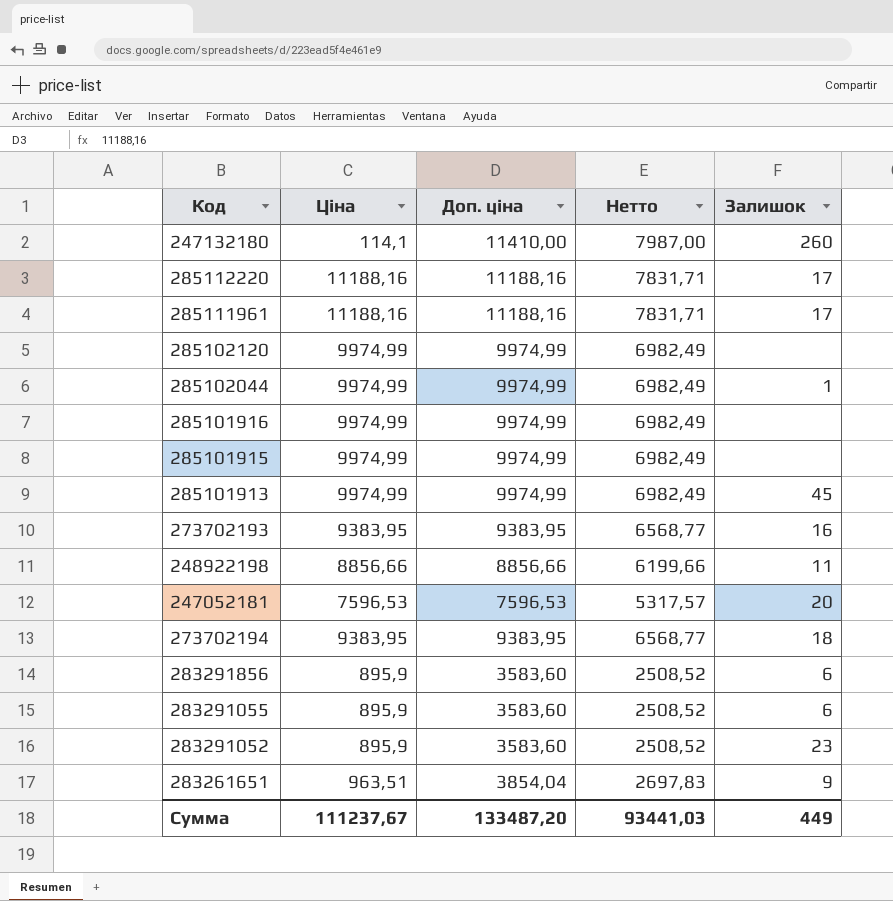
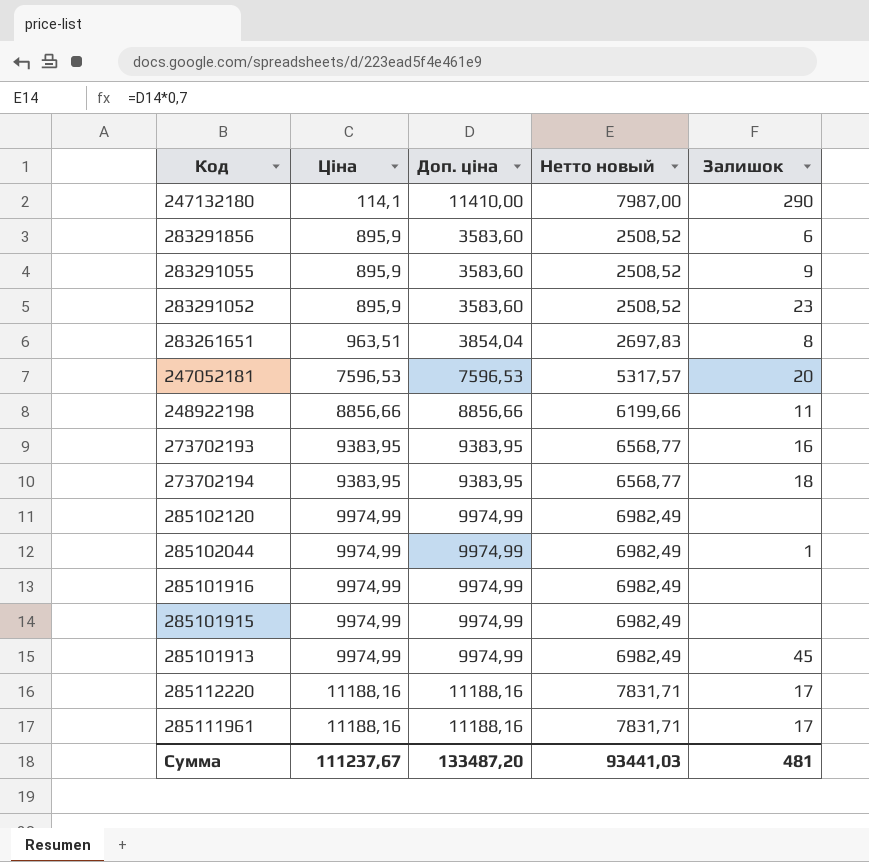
row order: none -> Ціна ascending
column name: Нетто -> Нетто новый
247132180 | Залишок: 260 -> 290
283291055 | Залишок: 6 -> 9
283261651 | Залишок: 9 -> 8
Сумма | Залишок: 449 -> 481

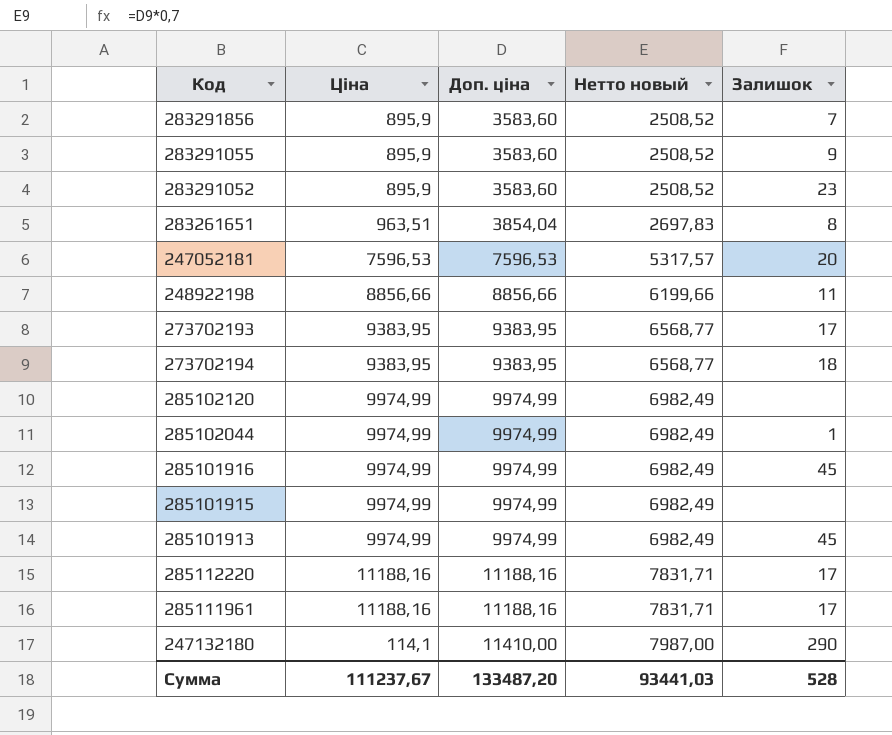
row order: Ціна ascending -> Доп. ціна ascending
283291856 | Залишок: 6 -> 7
273702193 | Залишок: 16 -> 17
285101916 | Залишок: none -> 45
Сумма | Залишок: 481 -> 528

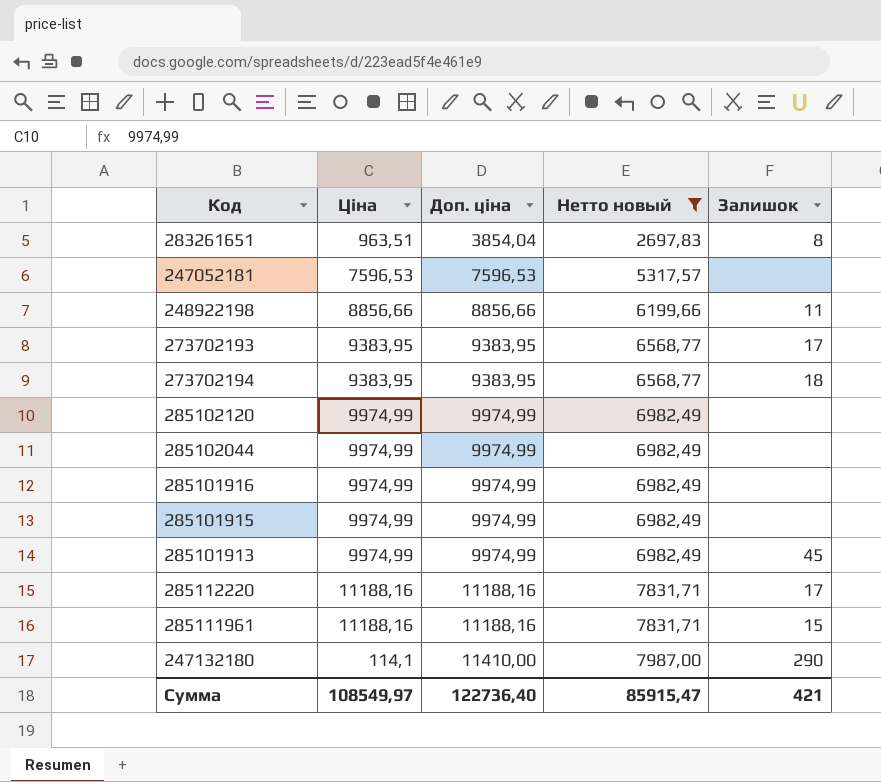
filter: none -> Нетто новый != 2508,52
247052181 | Залишок: 20 -> none
285102044 | Залишок: 1 -> none
285101916 | Залишок: 45 -> none
285111961 | Залишок: 17 -> 15
Сумма | Ціна: 111237,67 -> 108549,97
Сумма | Доп. ціна: 133487,20 -> 122736,40
Сумма | Нетто новый: 93441,03 -> 85915,47
Сумма | Залишок: 528 -> 421

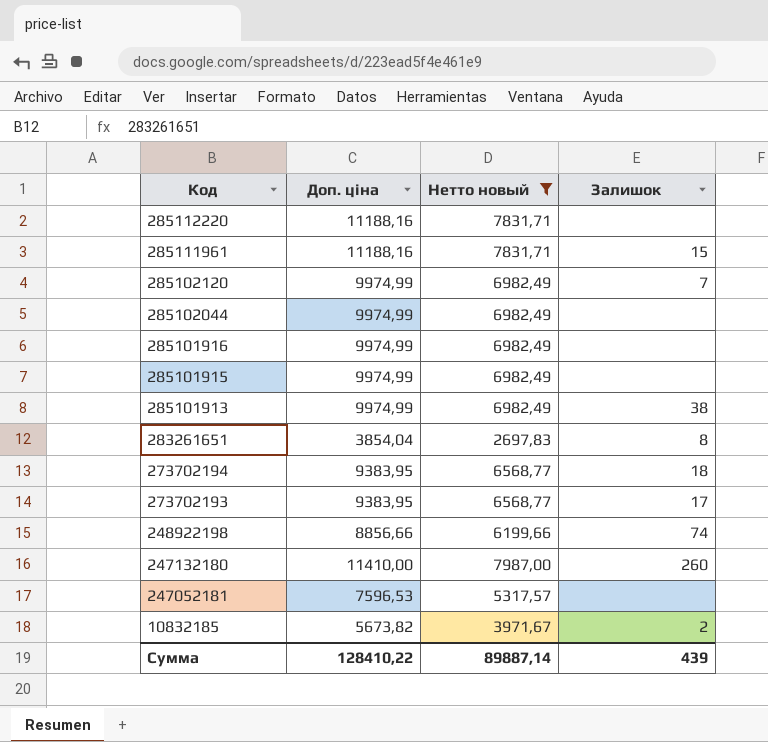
row order: Доп. ціна ascending -> Код descending
column Ціна | position: 2 -> none
285112220 | Залишок: 17 -> none
285102120 | Залишок: none -> 7
285101913 | Залишок: 45 -> 38
248922198 | Залишок: 11 -> 74
247132180 | Залишок: 290 -> 260
row 10832185: none -> 5673,82 | 3971,67 | 2
Сумма | Доп. ціна: 122736,40 -> 128410,22
Сумма | Нетто новый: 85915,47 -> 89887,14
Сумма | Залишок: 421 -> 439

